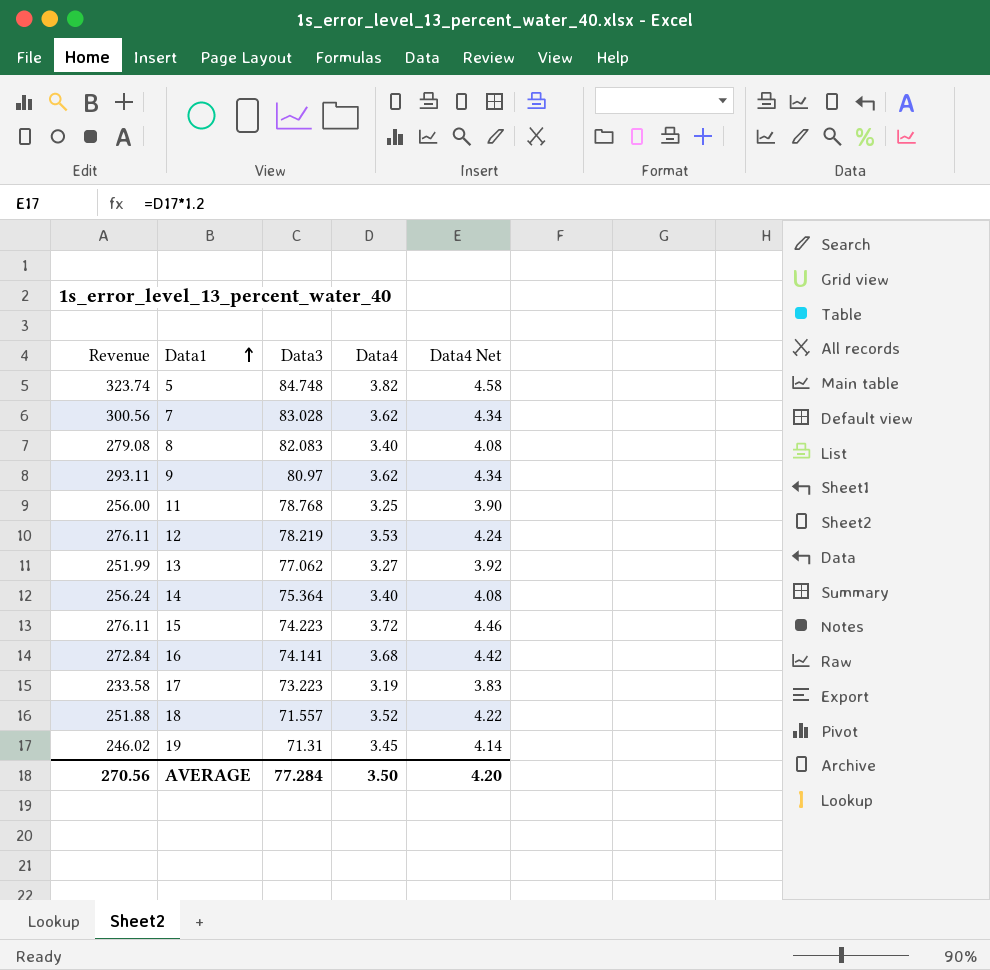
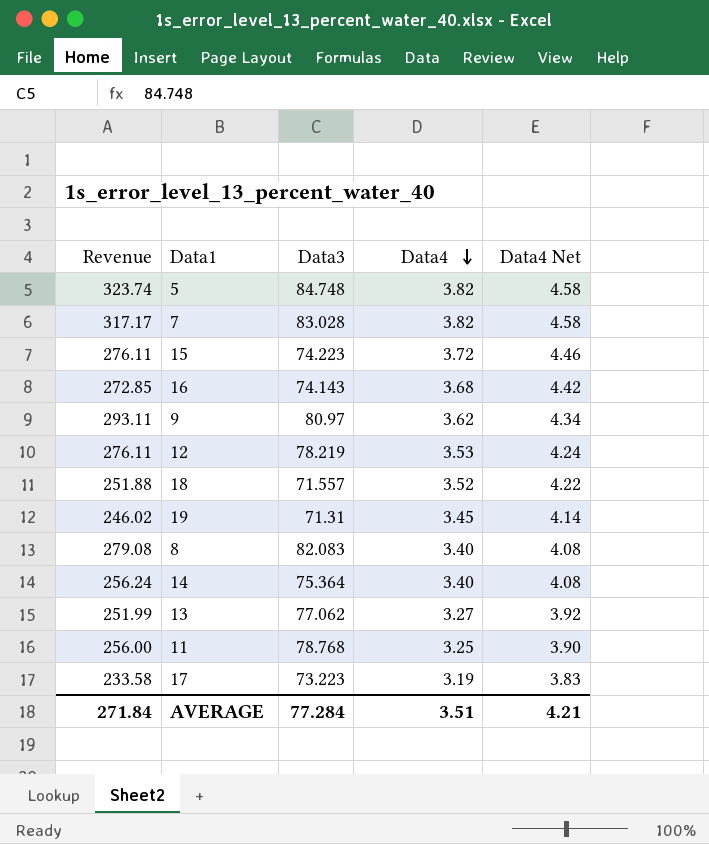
row order: Data1 ascending -> Data4 descending
7 | Revenue: 300.56 -> 317.17
7 | Data4: 3.62 -> 3.82
7 | Data4 Net: 4.34 -> 4.58
16 | Revenue: 272.84 -> 272.85
16 | Data3: 74.141 -> 74.143
AVERAGE | Revenue: 270.56 -> 271.84
AVERAGE | Data4: 3.50 -> 3.51
AVERAGE | Data4 Net: 4.20 -> 4.21

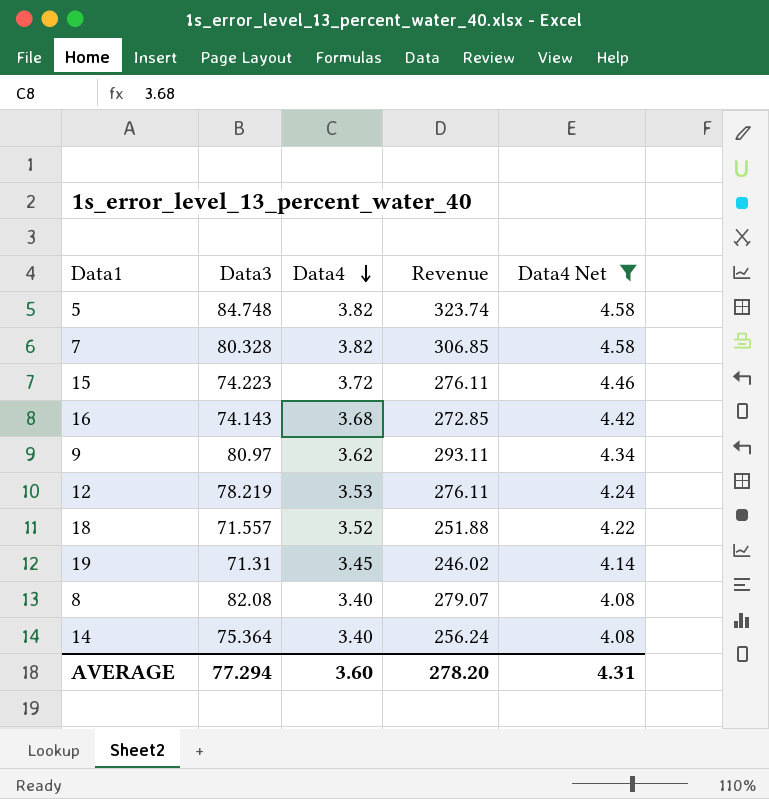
filter: none -> Data4 Net >= 4.08
column Revenue | position: 1 -> 4
7 | Data3: 83.028 -> 80.328
7 | Revenue: 317.17 -> 306.85
8 | Data3: 82.083 -> 82.08
8 | Revenue: 279.08 -> 279.07
AVERAGE | Data3: 77.284 -> 77.294
AVERAGE | Data4: 3.51 -> 3.60
AVERAGE | Revenue: 271.84 -> 278.20
AVERAGE | Data4 Net: 4.21 -> 4.31

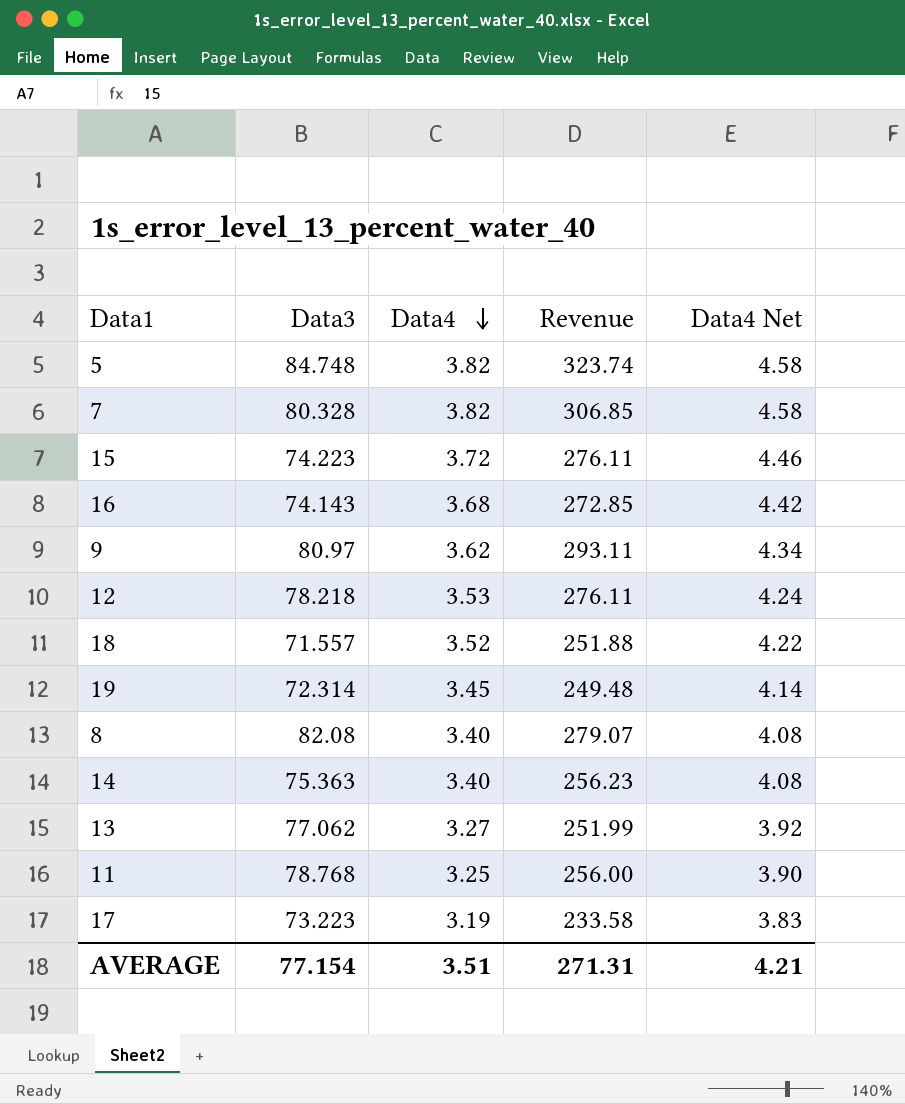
filter: Data4 Net >= 4.08 -> none
12 | Data3: 78.219 -> 78.218
19 | Data3: 71.31 -> 72.314
19 | Revenue: 246.02 -> 249.48
14 | Data3: 75.364 -> 75.363
14 | Revenue: 256.24 -> 256.23
AVERAGE | Data3: 77.294 -> 77.154
AVERAGE | Data4: 3.60 -> 3.51
AVERAGE | Revenue: 278.20 -> 271.31
AVERAGE | Data4 Net: 4.31 -> 4.21

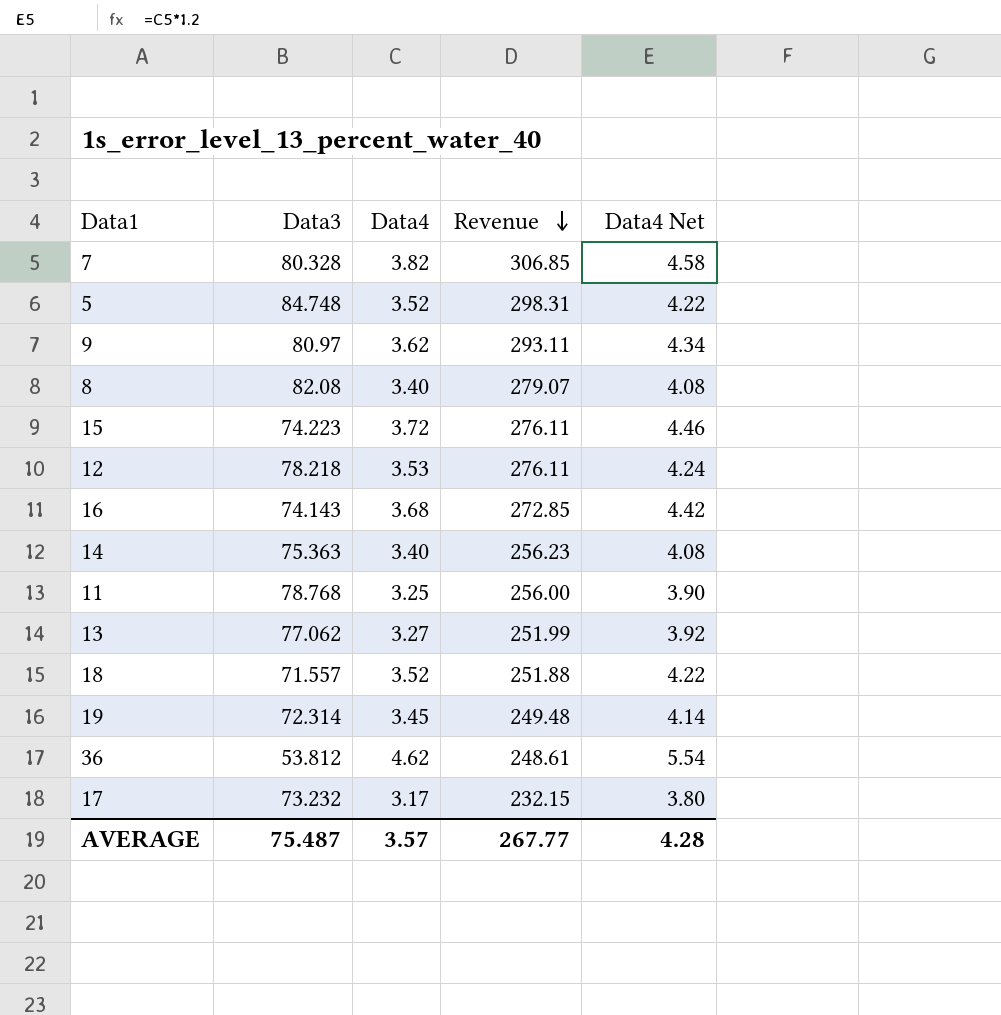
row order: Data4 descending -> Revenue descending
5 | Data4: 3.82 -> 3.52
5 | Revenue: 323.74 -> 298.31
5 | Data4 Net: 4.58 -> 4.22
row 36: none -> 53.812 | 4.62 | 248.61 | 5.54
17 | Data3: 73.223 -> 73.232
17 | Data4: 3.19 -> 3.17
17 | Revenue: 233.58 -> 232.15
17 | Data4 Net: 3.83 -> 3.80
AVERAGE | Data3: 77.154 -> 75.487
AVERAGE | Data4: 3.51 -> 3.57
AVERAGE | Revenue: 271.31 -> 267.77
AVERAGE | Data4 Net: 4.21 -> 4.28

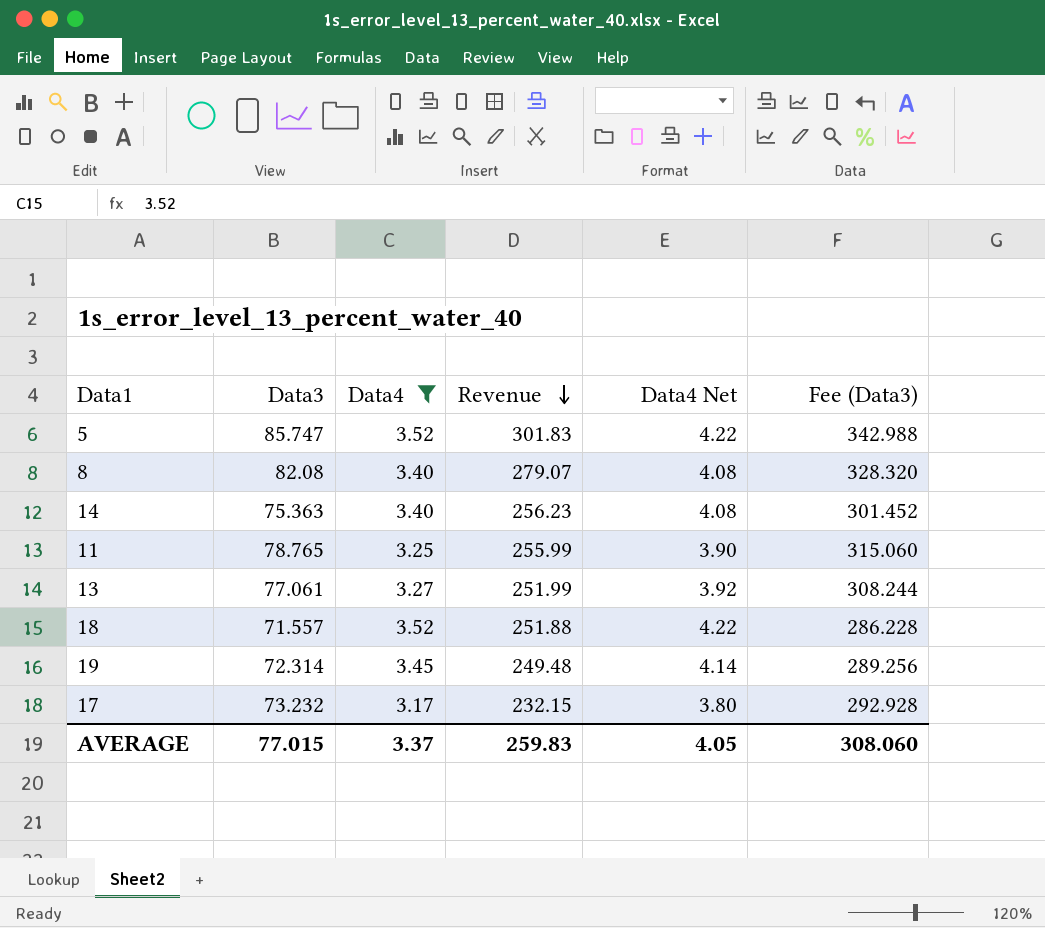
filter: none -> Data4 <= 3.52
column Fee (Data3) | formula: none -> [Data3] * 4
5 | Data3: 84.748 -> 85.747
5 | Revenue: 298.31 -> 301.83
11 | Data3: 78.768 -> 78.765
11 | Revenue: 256.00 -> 255.99
13 | Data3: 77.062 -> 77.061
AVERAGE | Data3: 75.487 -> 77.015
AVERAGE | Data4: 3.57 -> 3.37
AVERAGE | Revenue: 267.77 -> 259.83
AVERAGE | Data4 Net: 4.28 -> 4.05

